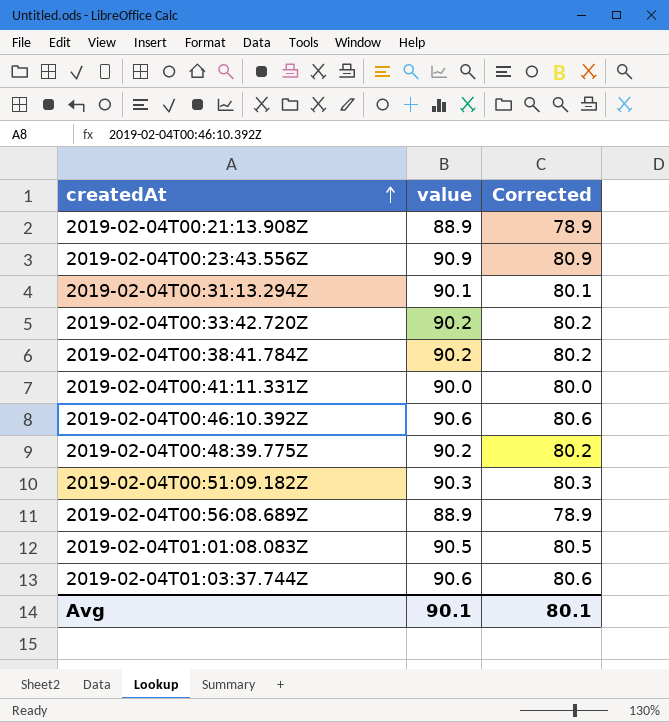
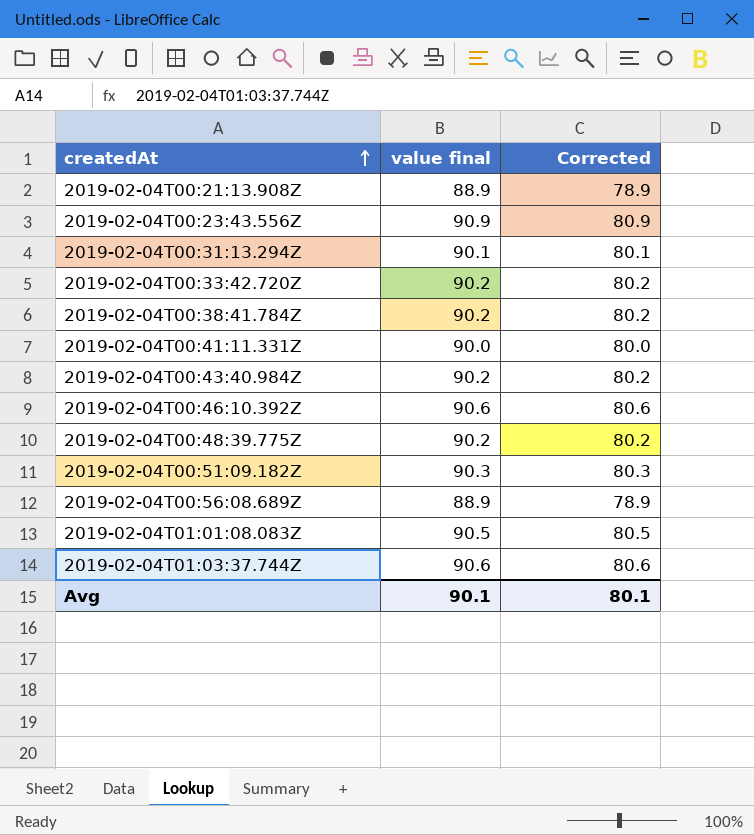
column name: value -> value final
row 2019-02-04T00:43:40.984Z: none -> 90.2 | 80.2

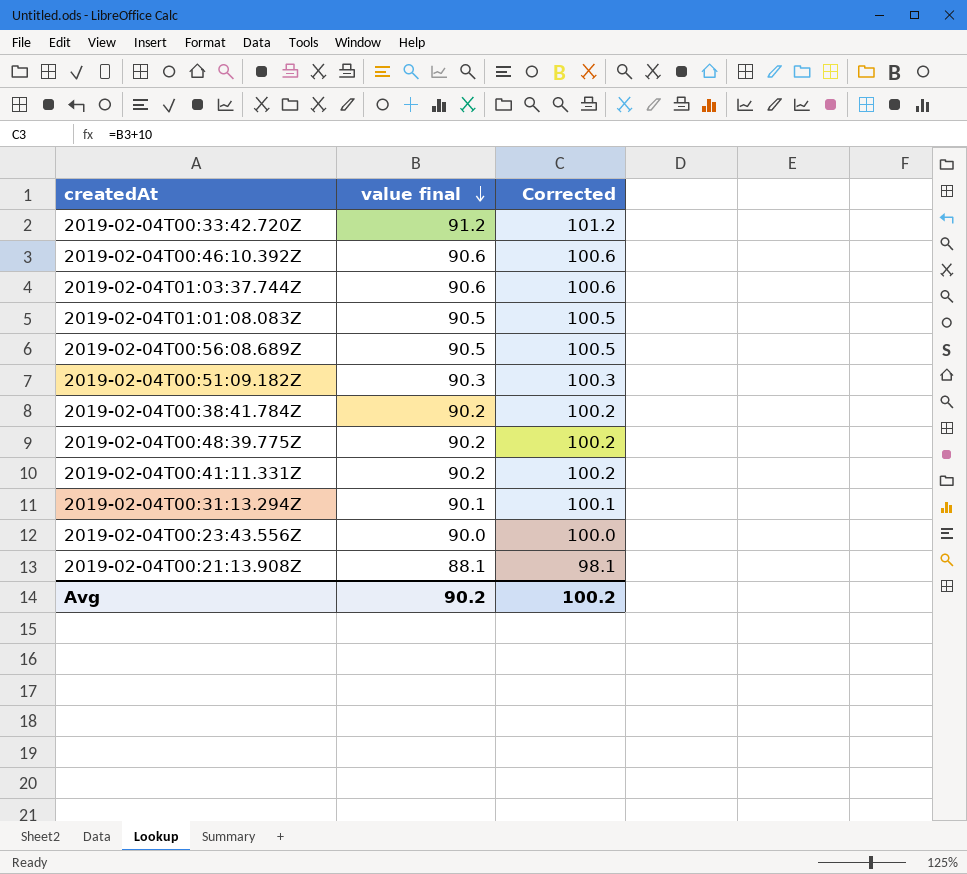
row order: createdAt ascending -> value final descending
column Corrected | formula: [value final] - 10 -> [value final] + 10
row 2019-02-04T00:43:40.984Z: 90.2 | 80.2 -> none
2019-02-04T00:33:42.720Z | value final: 90.2 -> 91.2
2019-02-04T00:56:08.689Z | value final: 88.9 -> 90.5
2019-02-04T00:41:11.331Z | value final: 90.0 -> 90.2
2019-02-04T00:23:43.556Z | value final: 90.9 -> 90.0
2019-02-04T00:21:13.908Z | value final: 88.9 -> 88.1
Avg | value final: 90.1 -> 90.2
Avg | Corrected: 80.1 -> 100.2

